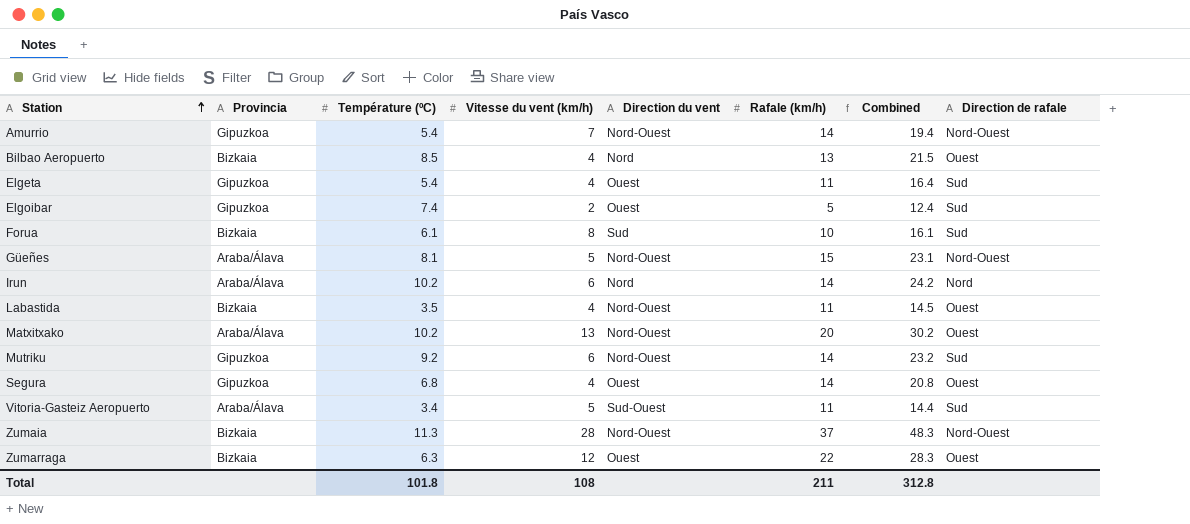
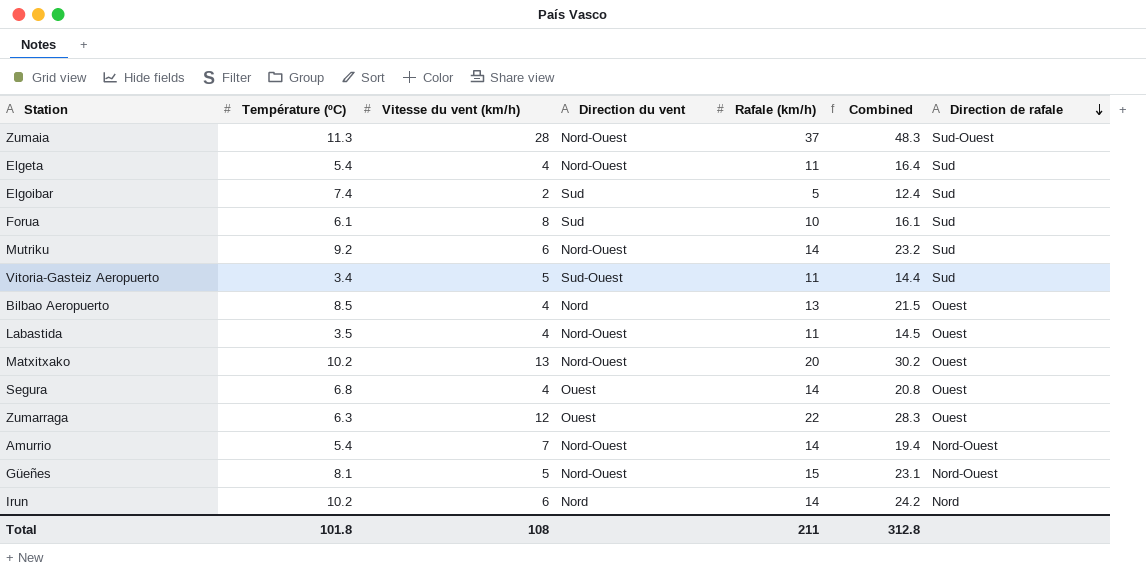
row order: Station ascending -> Direction de rafale descending
column Provincia | position: 2 -> none
Zumaia | Direction de rafale: Nord-Ouest -> Sud-Ouest
Elgeta | Direction du vent: Ouest -> Nord-Ouest
Elgoibar | Direction du vent: Ouest -> Sud

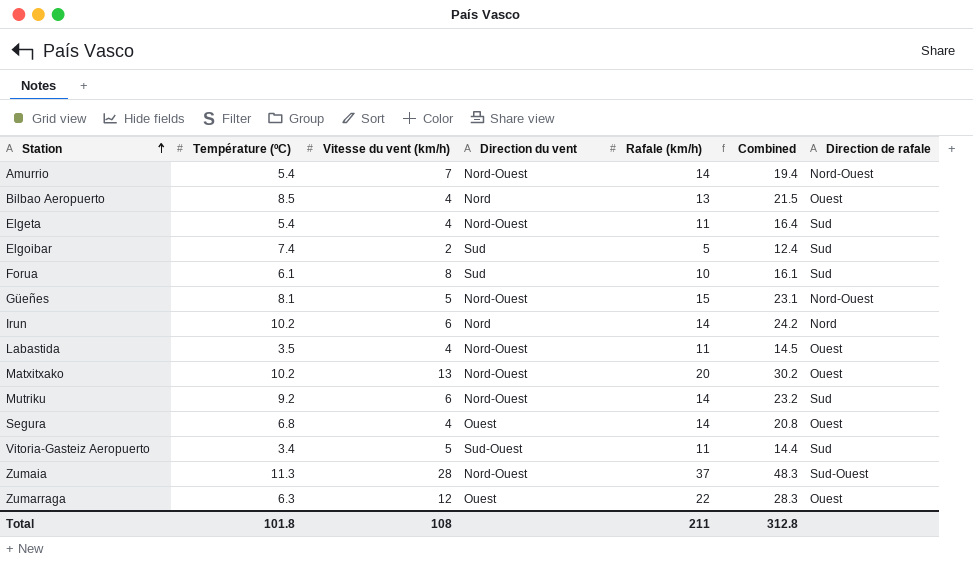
row order: Direction de rafale descending -> Station ascending

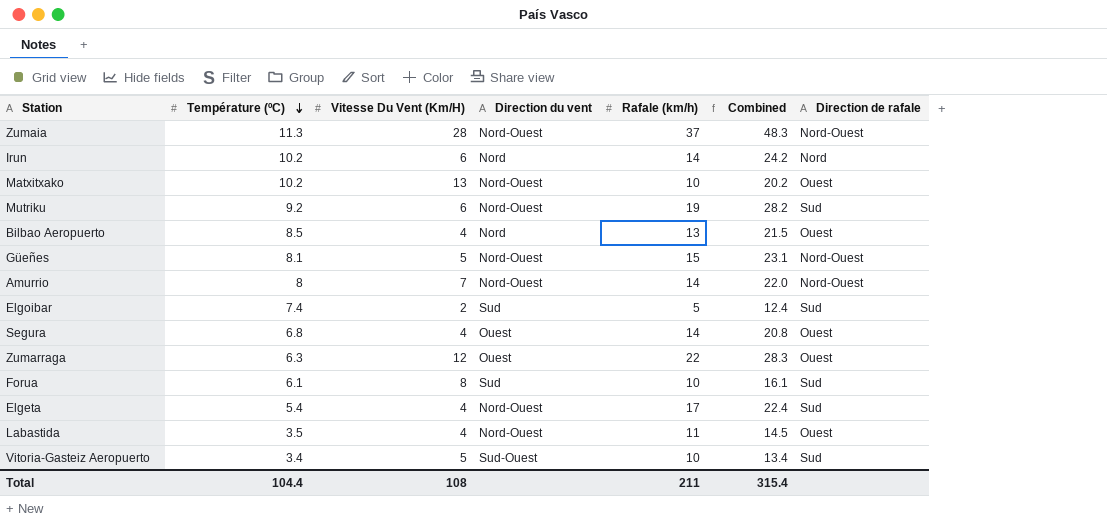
row order: Station ascending -> Température (ºC) descending
column name: Vitesse du vent (km/h) -> Vitesse Du Vent (Km/H)
Zumaia | Direction de rafale: Sud-Ouest -> Nord-Ouest
Matxitxako | Rafale (km/h): 20 -> 10
Matxitxako | Combined: 30.2 -> 20.2
Mutriku | Rafale (km/h): 14 -> 19
Mutriku | Combined: 23.2 -> 28.2
Amurrio | Température (ºC): 5.4 -> 8
Amurrio | Combined: 19.4 -> 22.0
Elgeta | Rafale (km/h): 11 -> 17
Elgeta | Combined: 16.4 -> 22.4
Vitoria-Gasteiz Aeropuerto | Rafale (km/h): 11 -> 10
Vitoria-Gasteiz Aeropuerto | Combined: 14.4 -> 13.4
Total | Température (ºC): 101.8 -> 104.4
Total | Combined: 312.8 -> 315.4

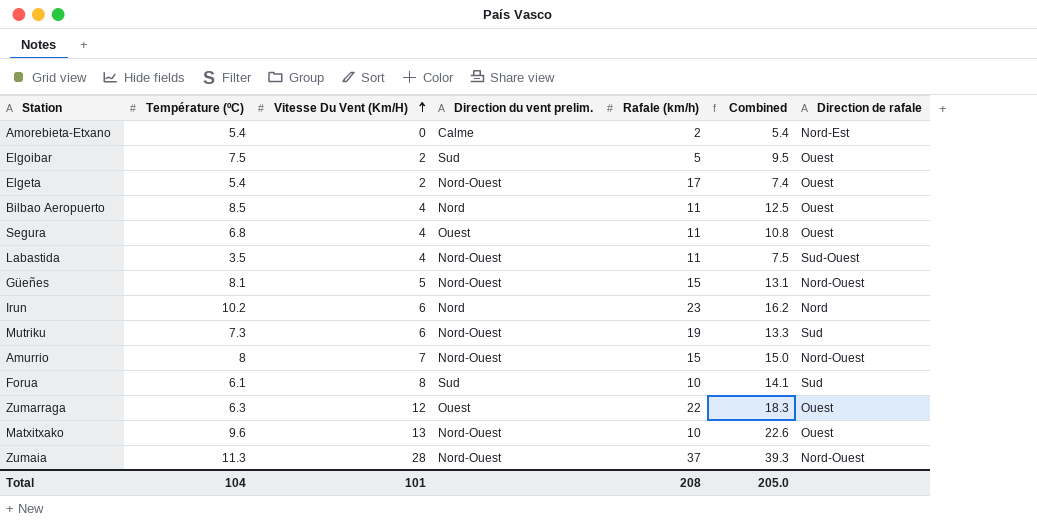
row order: Température (ºC) descending -> Vitesse Du Vent (Km/H) ascending
column name: Direction du vent -> Direction du vent prelim.
column Combined | formula: [Température (ºC)] + [Rafale (km/h)] -> [Température (ºC)] + [Vitesse Du Vent (Km/H)]
row Vitoria-Gasteiz Aeropuerto: 3.4 | 5 | Sud-Ouest | 10 | 13.4 | Sud -> none
row Amorebieta-Etxano: none -> 5.4 | 0 | Calme | 2 | 5.4 | Nord-Est
Elgoibar | Température (ºC): 7.4 -> 7.5
Elgoibar | Direction de rafale: Sud -> Ouest
Elgeta | Vitesse Du Vent (Km/H): 4 -> 2
Elgeta | Direction de rafale: Sud -> Ouest
Bilbao Aeropuerto | Rafale (km/h): 13 -> 11
Segura | Rafale (km/h): 14 -> 11
Labastida | Direction de rafale: Ouest -> Sud-Ouest
Irun | Rafale (km/h): 14 -> 23
Mutriku | Température (ºC): 9.2 -> 7.3
Amurrio | Rafale (km/h): 14 -> 15
Matxitxako | Température (ºC): 10.2 -> 9.6
Total | Température (ºC): 104.4 -> 104
Total | Vitesse Du Vent (Km/H): 108 -> 101
Total | Rafale (km/h): 211 -> 208
Total | Combined: 315.4 -> 205.0

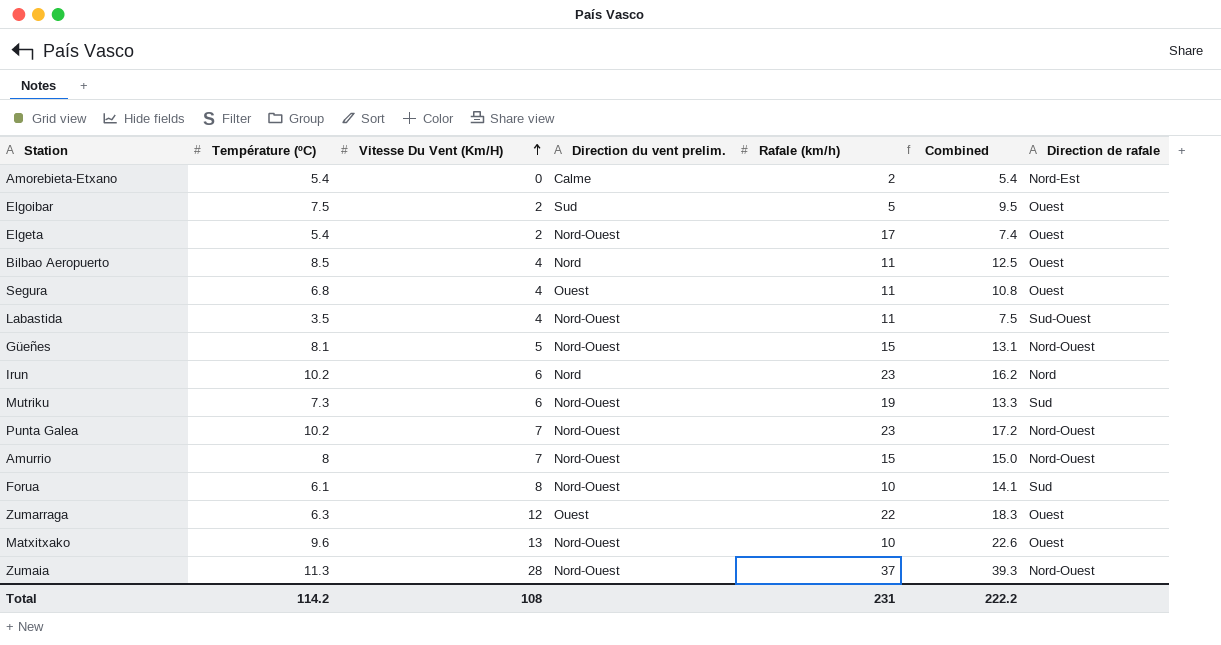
row Punta Galea: none -> 10.2 | 7 | Nord-Ouest | 23 | 17.2 | Nord-Ouest
Forua | Direction du vent prelim.: Sud -> Nord-Ouest
Total | Température (ºC): 104 -> 114.2
Total | Vitesse Du Vent (Km/H): 101 -> 108
Total | Rafale (km/h): 208 -> 231
Total | Combined: 205.0 -> 222.2

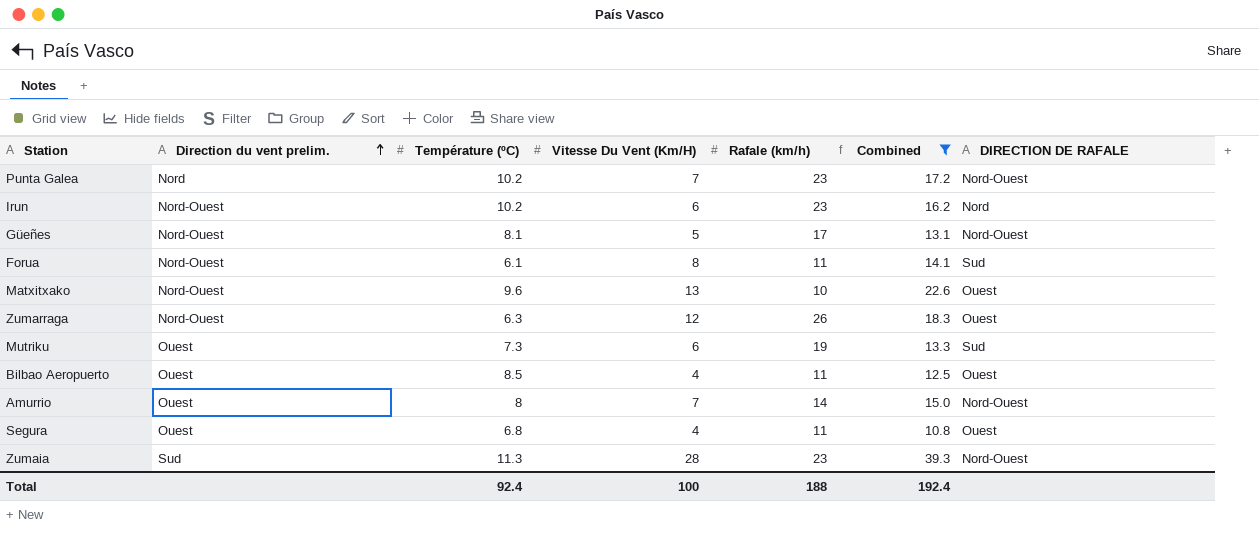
filter: none -> Combined >= 10.8
row order: Vitesse Du Vent (Km/H) ascending -> Direction du vent prelim. ascending
column Direction du vent prelim. | position: 4 -> 2
column name: Direction de rafale -> DIRECTION DE RAFALE
Punta Galea | Direction du vent prelim.: Nord-Ouest -> Nord
Irun | Direction du vent prelim.: Nord -> Nord-Ouest
Güeñes | Rafale (km/h): 15 -> 17
Forua | Rafale (km/h): 10 -> 11
Zumarraga | Direction du vent prelim.: Ouest -> Nord-Ouest
Zumarraga | Rafale (km/h): 22 -> 26
Mutriku | Direction du vent prelim.: Nord-Ouest -> Ouest
Bilbao Aeropuerto | Direction du vent prelim.: Nord -> Ouest
Amurrio | Direction du vent prelim.: Nord-Ouest -> Ouest
Amurrio | Rafale (km/h): 15 -> 14
Zumaia | Direction du vent prelim.: Nord-Ouest -> Sud
Zumaia | Rafale (km/h): 37 -> 23
Total | Température (ºC): 114.2 -> 92.4
Total | Vitesse Du Vent (Km/H): 108 -> 100
Total | Rafale (km/h): 231 -> 188
Total | Combined: 222.2 -> 192.4

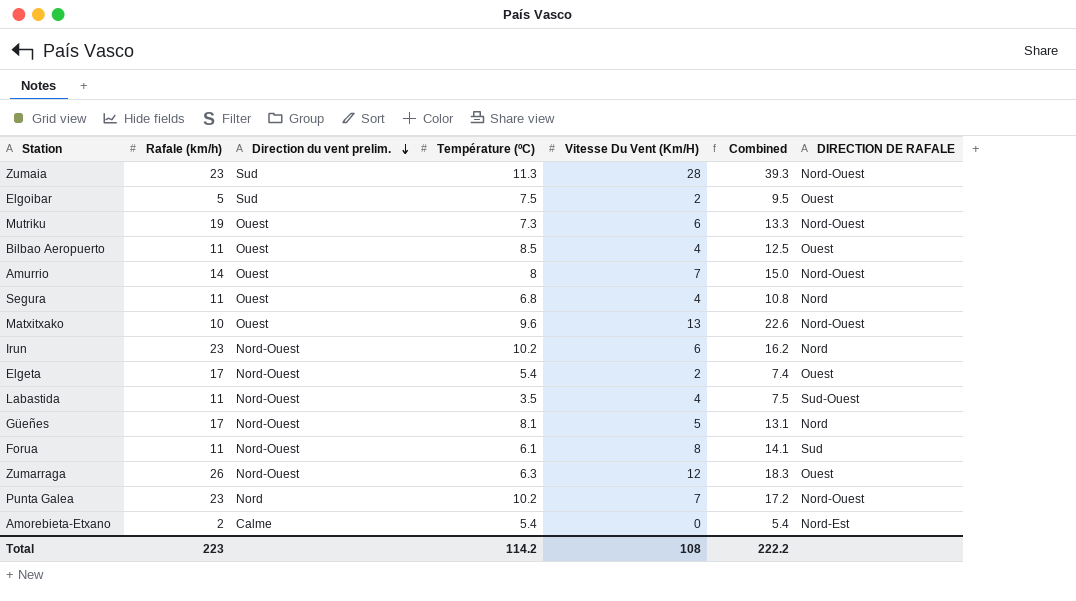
filter: Combined >= 10.8 -> none
row order: Direction du vent prelim. ascending -> Direction du vent prelim. descending
column Rafale (km/h) | position: 5 -> 2
Mutriku | DIRECTION DE RAFALE: Sud -> Nord-Ouest
Segura | DIRECTION DE RAFALE: Ouest -> Nord
Matxitxako | Direction du vent prelim.: Nord-Ouest -> Ouest
Matxitxako | DIRECTION DE RAFALE: Ouest -> Nord-Ouest
Güeñes | DIRECTION DE RAFALE: Nord-Ouest -> Nord
Total | Rafale (km/h): 188 -> 223
Total | Température (ºC): 92.4 -> 114.2
Total | Vitesse Du Vent (Km/H): 100 -> 108
Total | Combined: 192.4 -> 222.2

